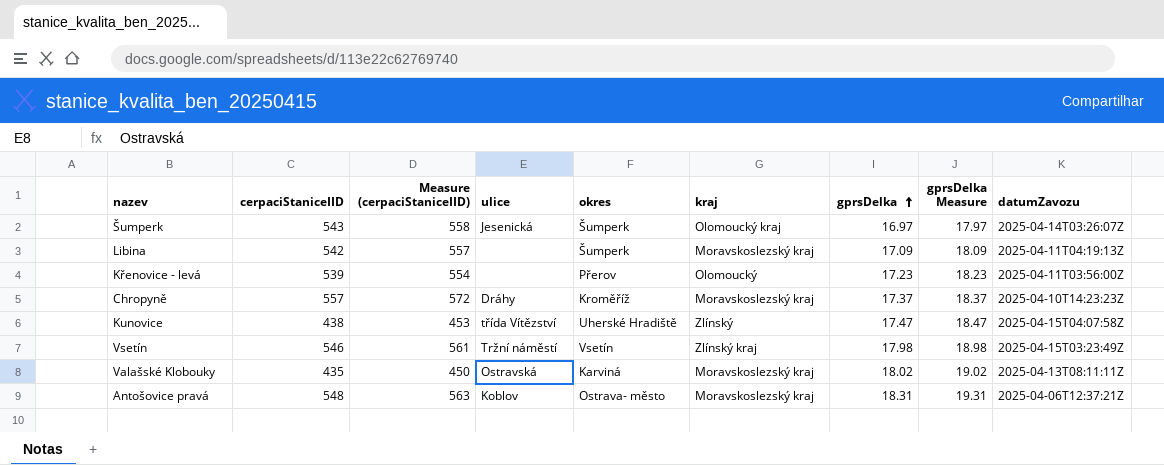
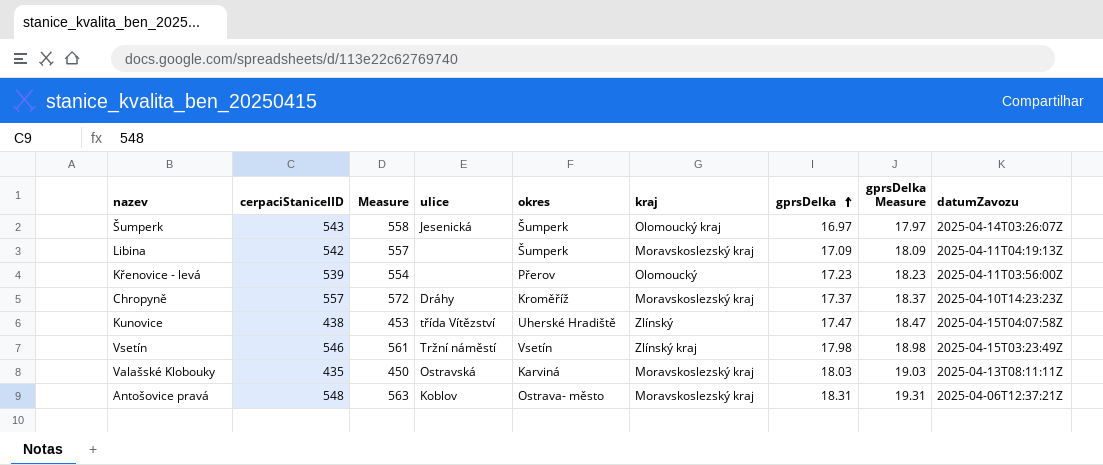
column name: Measure (cerpaciStaniceIID) -> Measure
Valašské Klobouky | gprsDelka: 18.02 -> 18.03
Valašské Klobouky | gprsDelka Measure: 19.02 -> 19.03

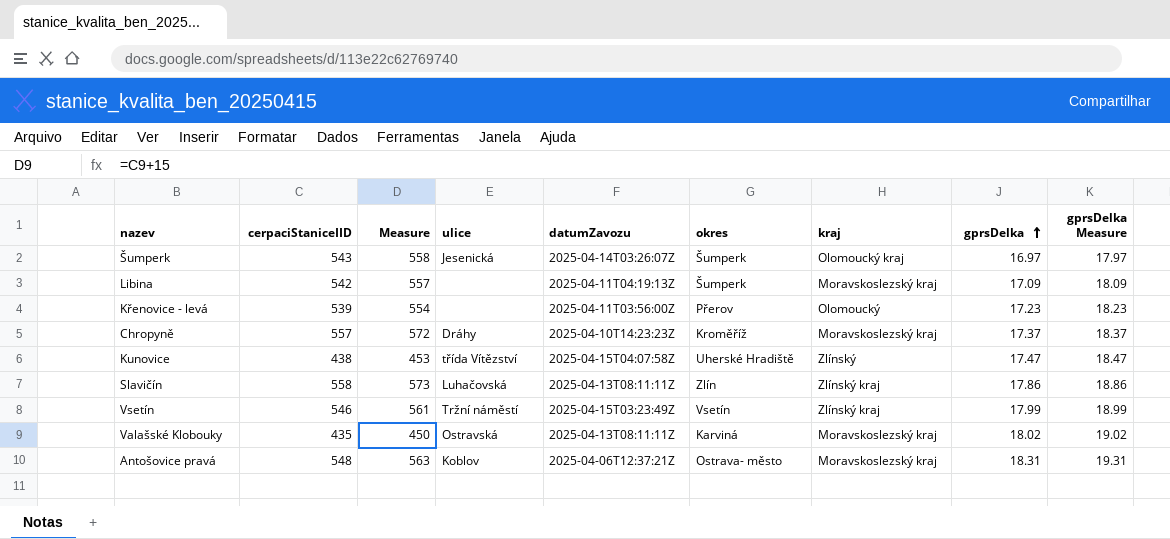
column datumZavozu | position: 9 -> 5
row Slavičín: none -> 558 | 573 | Luhačovská | 2025-04-13T08:11:11Z | Zlín | Zlínský kraj | 17.86 | 18.86
Vsetín | gprsDelka: 17.98 -> 17.99
Vsetín | gprsDelka Measure: 18.98 -> 18.99
Valašské Klobouky | gprsDelka: 18.03 -> 18.02
Valašské Klobouky | gprsDelka Measure: 19.03 -> 19.02

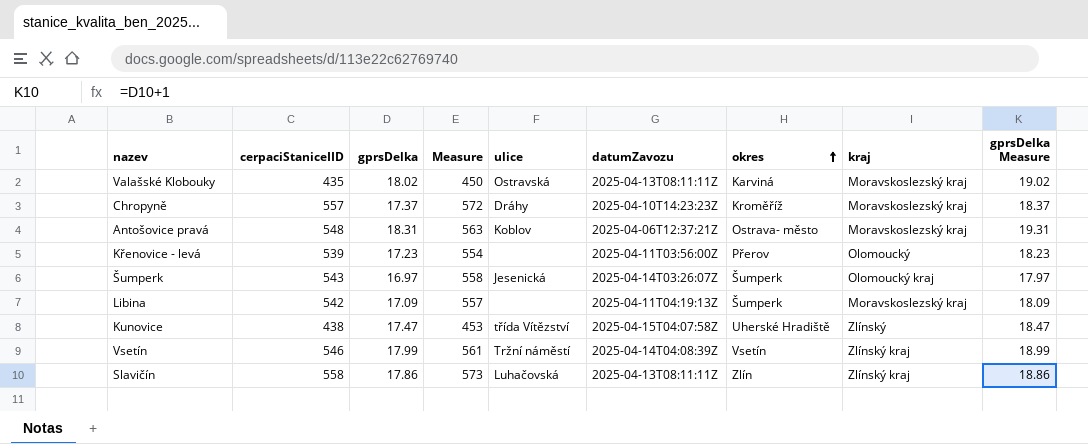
row order: gprsDelka ascending -> okres ascending
column gprsDelka | position: 8 -> 3
Vsetín | datumZavozu: 2025-04-15T03:23:49Z -> 2025-04-14T04:08:39Z

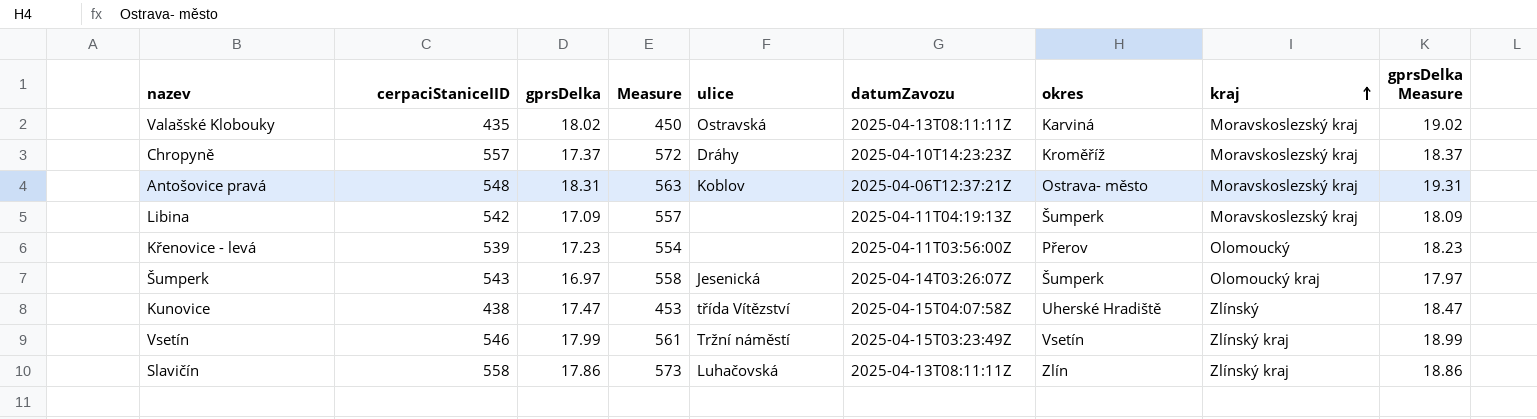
row order: okres ascending -> kraj ascending
Vsetín | datumZavozu: 2025-04-14T04:08:39Z -> 2025-04-15T03:23:49Z

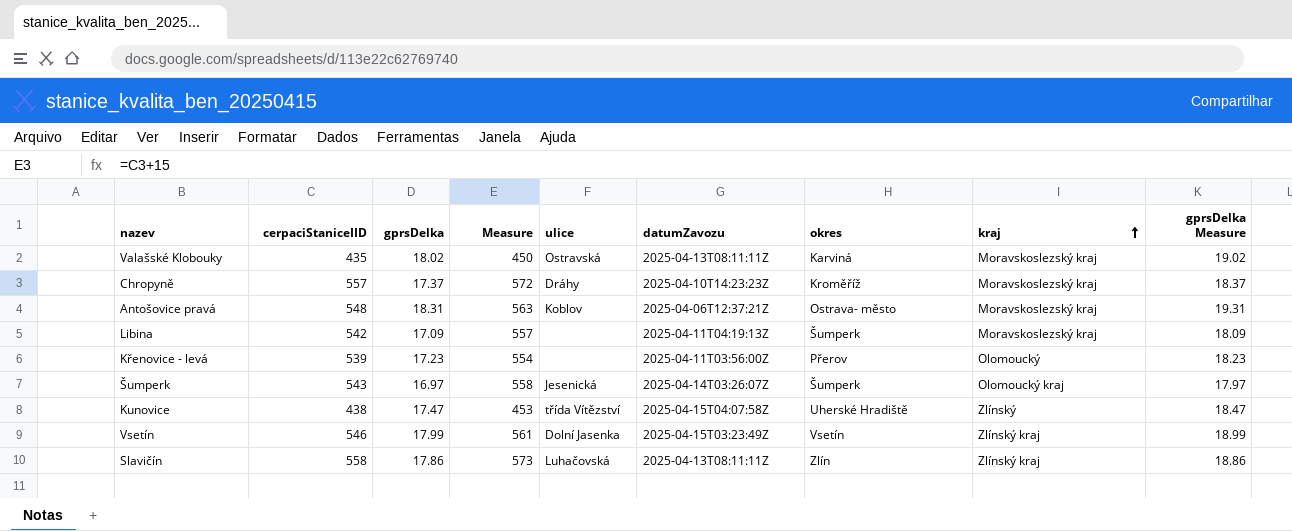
Vsetín | ulice: Tržní náměstí -> Dolní Jasenka

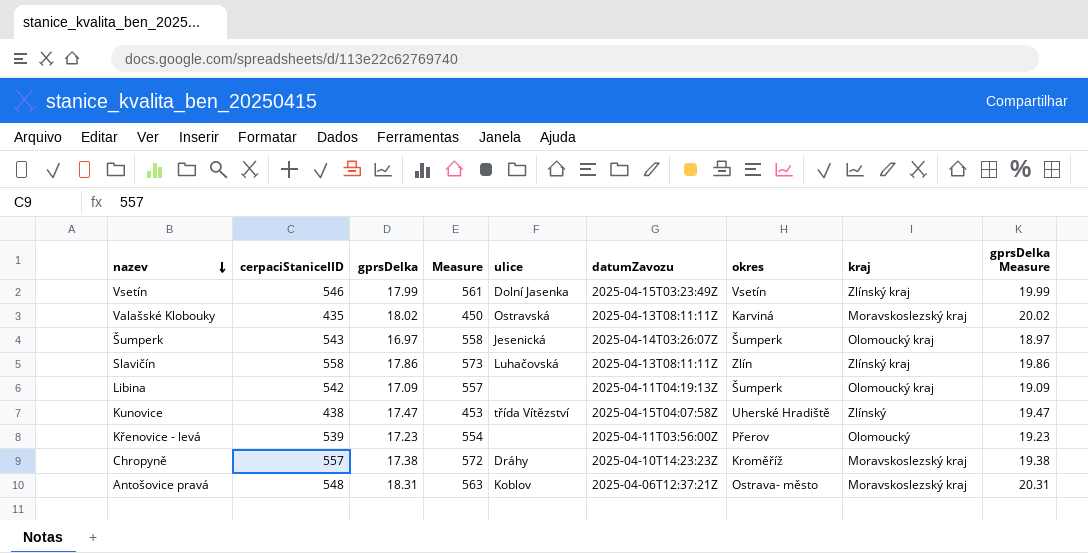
row order: kraj ascending -> nazev descending
column gprsDelka Measure | formula: [gprsDelka] + 1 -> [gprsDelka] + 2
Libina | kraj: Moravskoslezský kraj -> Olomoucký kraj
Chropyně | gprsDelka: 17.37 -> 17.38

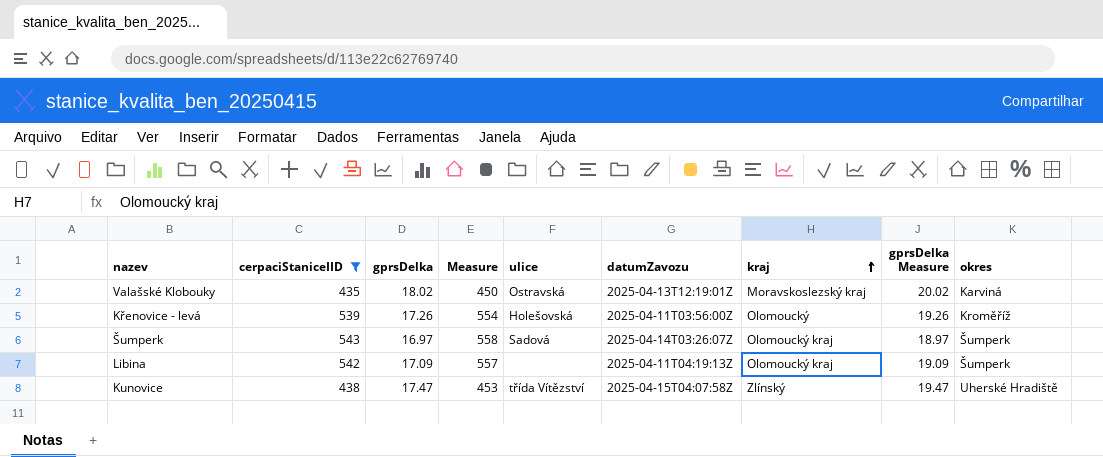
filter: none -> cerpaciStaniceIID <= 543
row order: nazev descending -> kraj ascending
column okres | position: 7 -> 9
Valašské Klobouky | datumZavozu: 2025-04-13T08:11:11Z -> 2025-04-13T12:19:01Z
Křenovice - levá | gprsDelka: 17.23 -> 17.26
Křenovice - levá | ulice: none -> Holešovská
Křenovice - levá | gprsDelka Measure: 19.23 -> 19.26
Křenovice - levá | okres: Přerov -> Kroměříž
Šumperk | ulice: Jesenická -> Sadová

